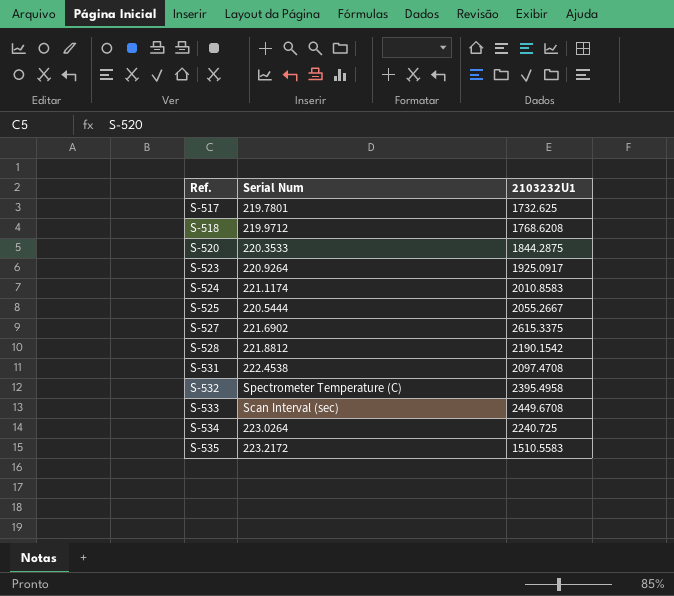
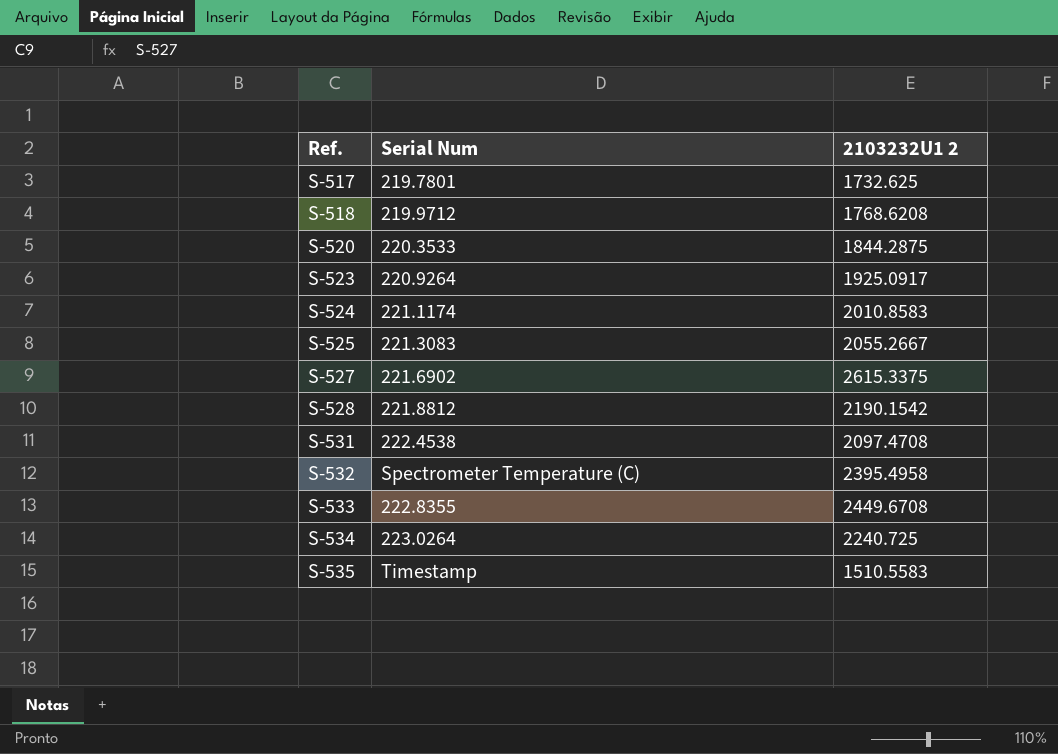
column name: 2103232U1 -> 2103232U1 2
S-525 | Serial Num: 220.5444 -> 221.3083
S-533 | Serial Num: Scan Interval (sec) -> 222.8355
S-535 | Serial Num: 223.2172 -> Timestamp

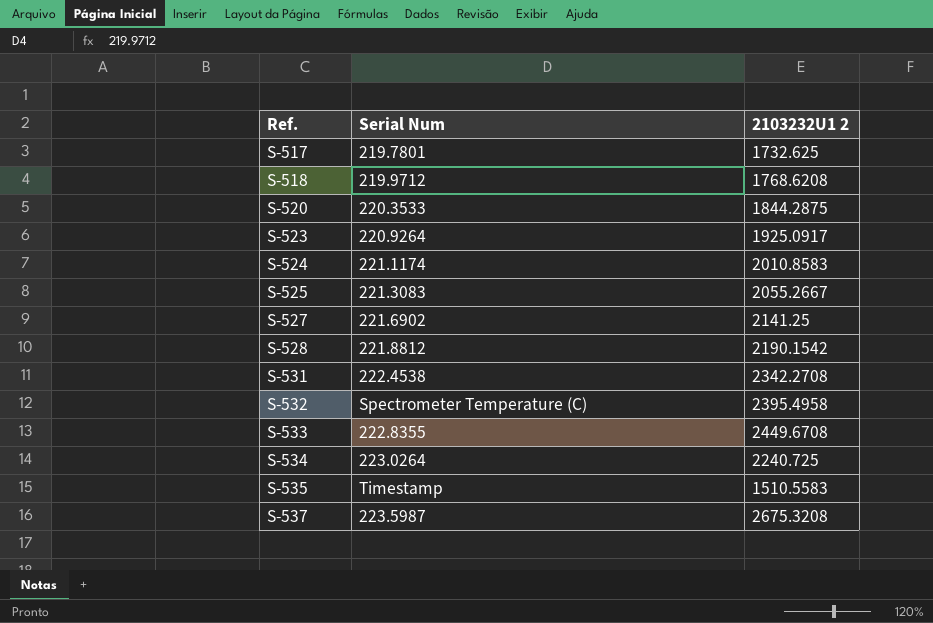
S-527 | 2103232U1 2: 2615.3375 -> 2141.25
S-531 | 2103232U1 2: 2097.4708 -> 2342.2708
row S-537: none -> 223.5987 | 2675.3208

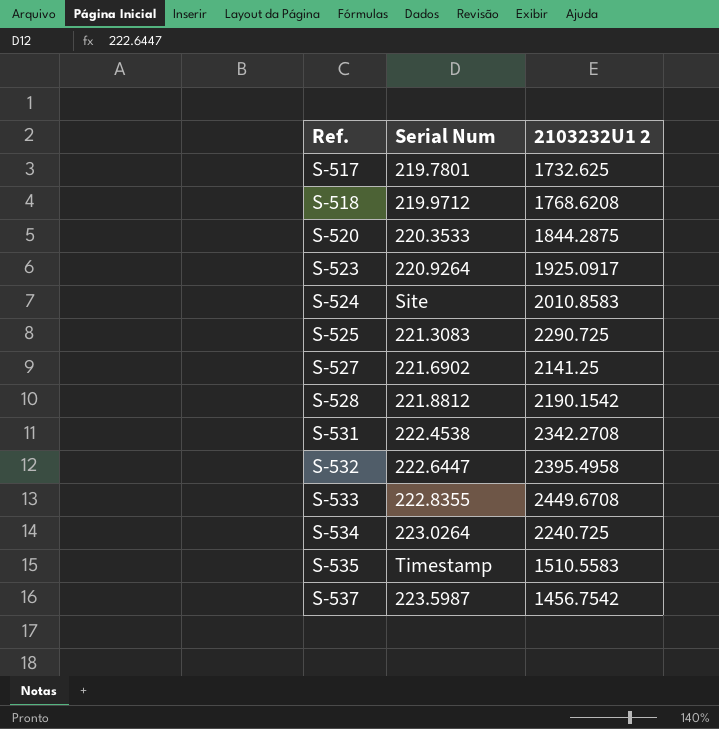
S-524 | Serial Num: 221.1174 -> Site
S-525 | 2103232U1 2: 2055.2667 -> 2290.725
S-532 | Serial Num: Spectrometer Temperature (C) -> 222.6447
S-537 | 2103232U1 2: 2675.3208 -> 1456.7542

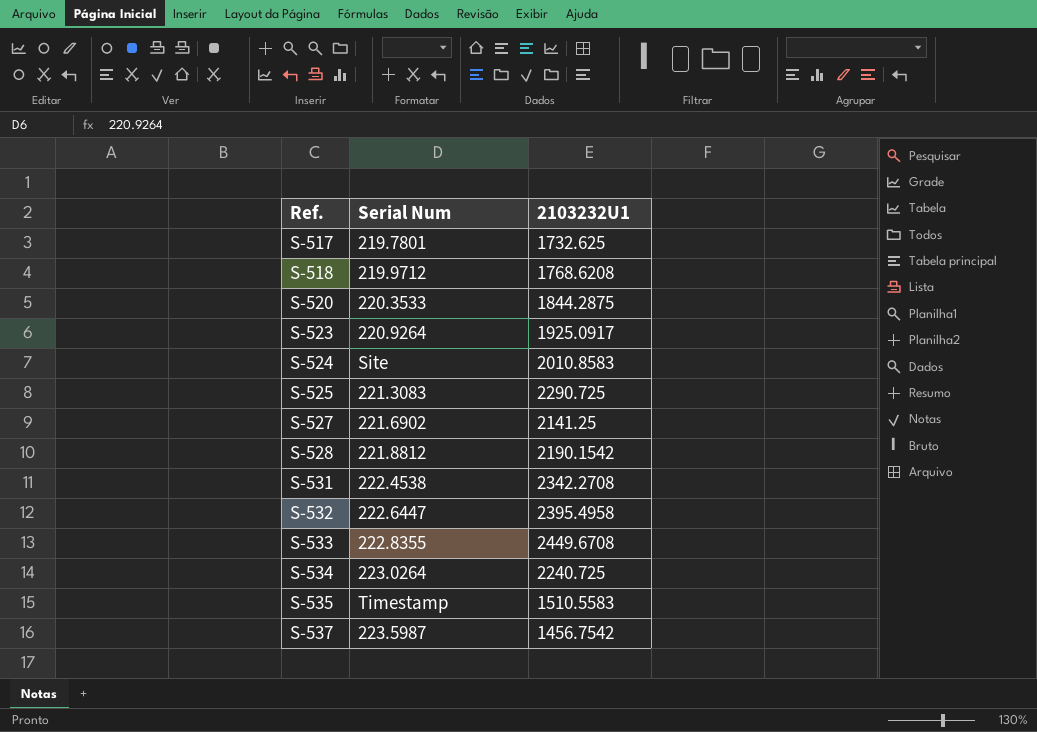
column name: 2103232U1 2 -> 2103232U1

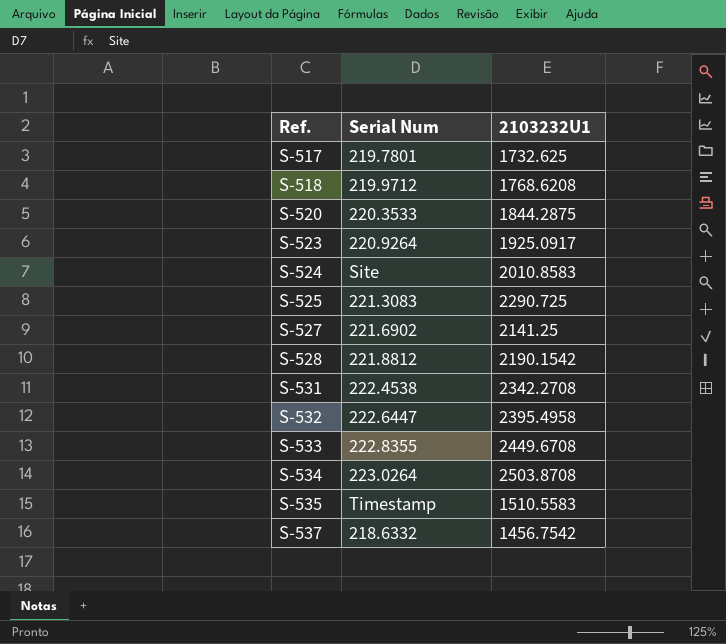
S-534 | 2103232U1: 2240.725 -> 2503.8708
S-537 | Serial Num: 223.5987 -> 218.6332

